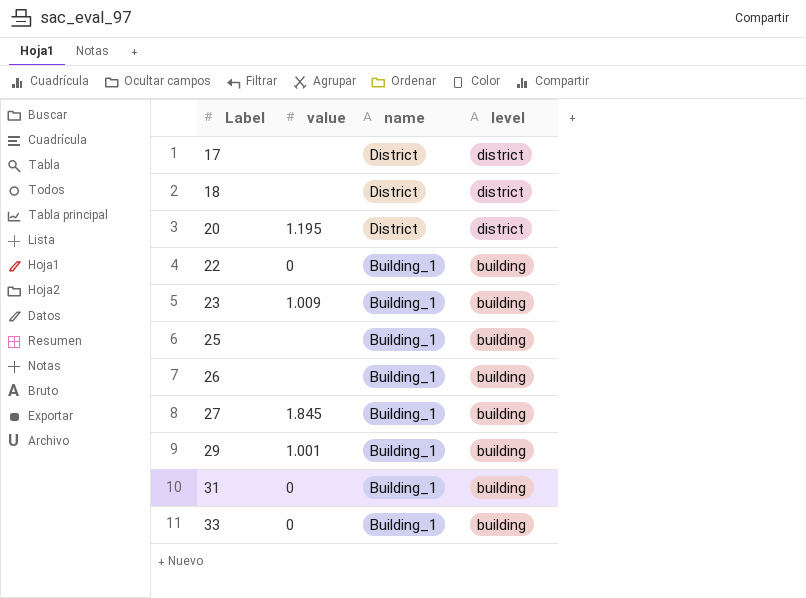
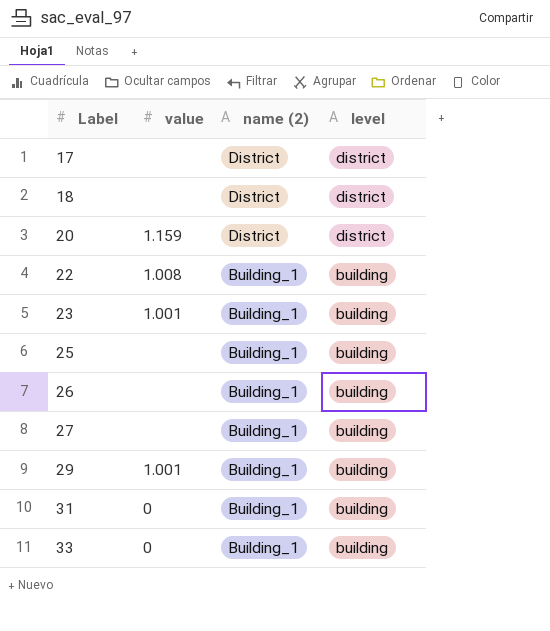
column name: name -> name (2)
20 | value: 1.195 -> 1.159
22 | value: 0 -> 1.008
23 | value: 1.009 -> 1.001
27 | value: 1.845 -> none

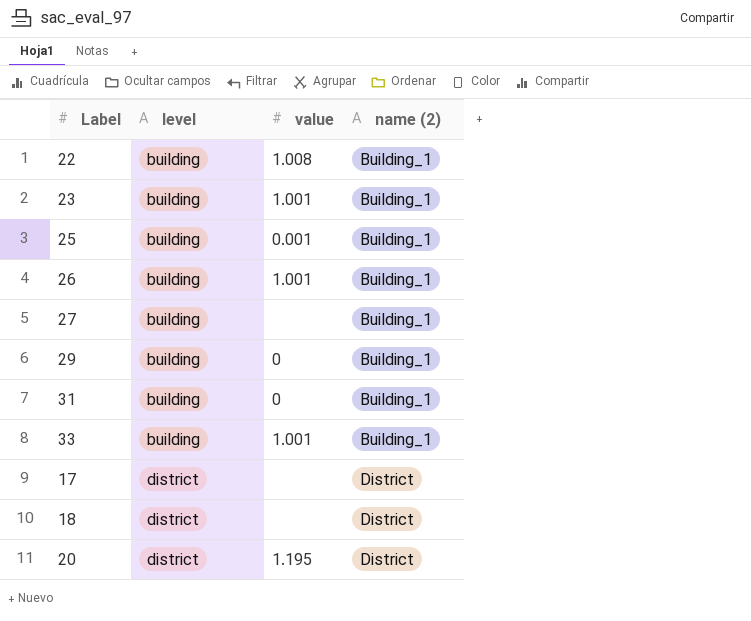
row order: Label ascending -> level ascending
column level | position: 4 -> 2
25 | value: none -> 0.001
26 | value: none -> 1.001
29 | value: 1.001 -> 0
33 | value: 0 -> 1.001
20 | value: 1.159 -> 1.195

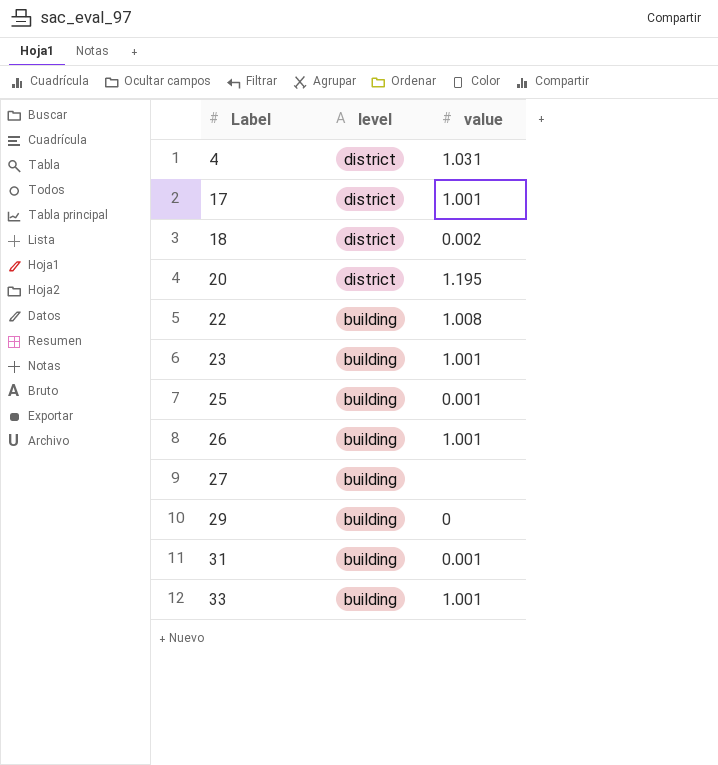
row order: level ascending -> Label ascending
column name (2) | position: 4 -> none
row 4: none -> district | 1.031
17 | value: none -> 1.001
18 | value: none -> 0.002
31 | value: 0 -> 0.001

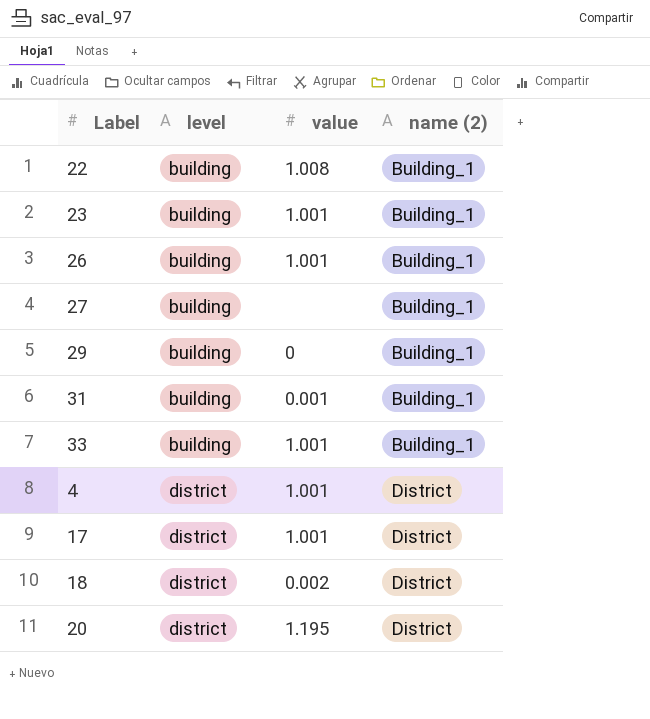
row order: Label ascending -> level ascending
column name (2) | position: none -> 4
row 25: building | 0.001 -> none
4 | value: 1.031 -> 1.001

